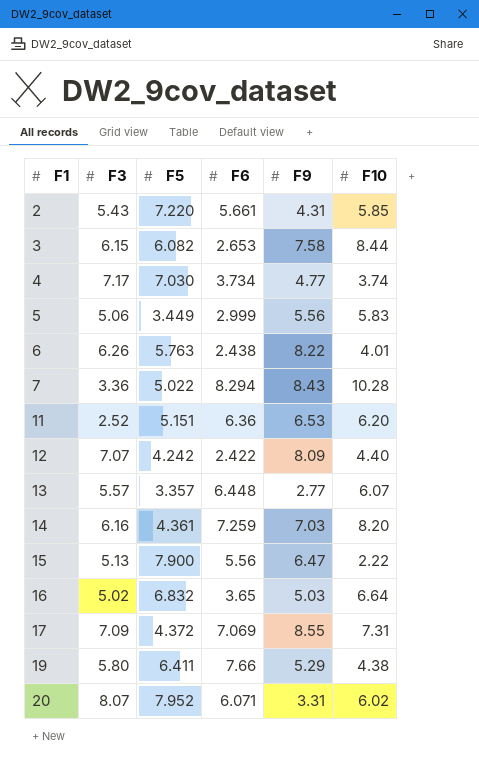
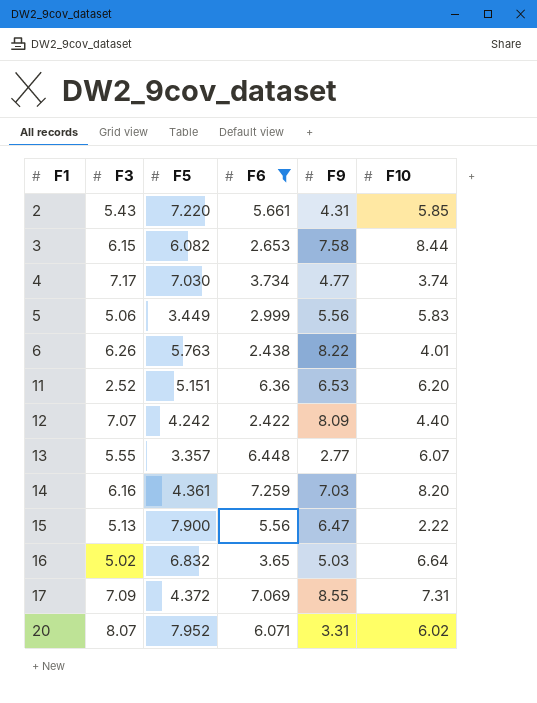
filter: none -> F6 <= 7.259
13 | F3: 5.57 -> 5.55

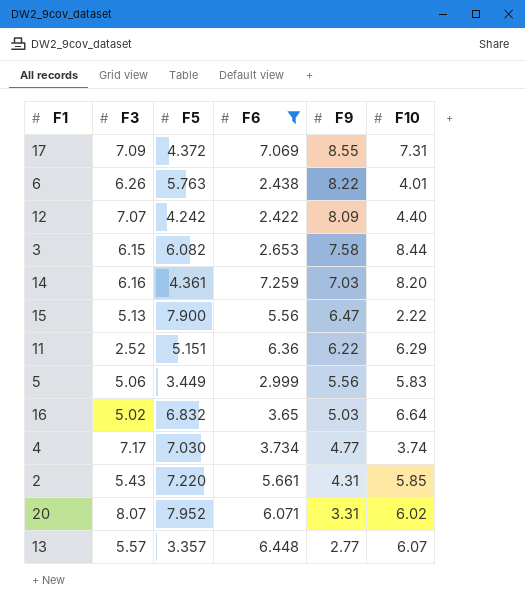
row order: F1 ascending -> F9 descending
11 | F9: 6.53 -> 6.22
11 | F10: 6.20 -> 6.29
13 | F3: 5.55 -> 5.57

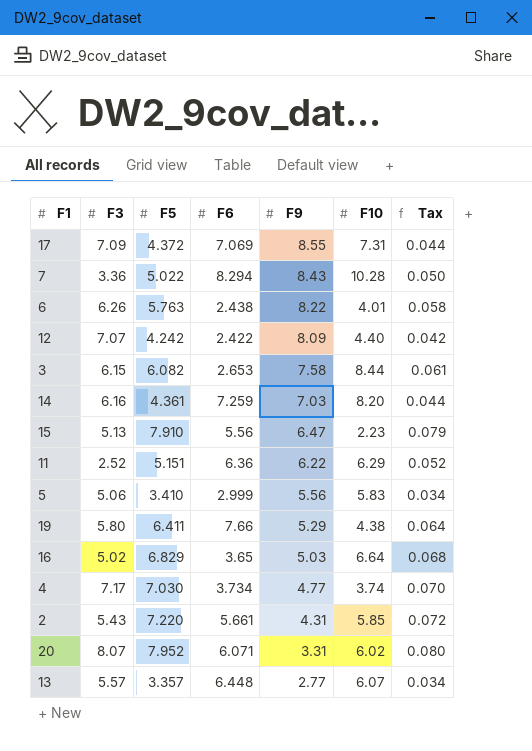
filter: F6 <= 7.259 -> none
column Tax | formula: none -> [F5] * 0.01
15 | F5: 7.900 -> 7.910
15 | F10: 2.22 -> 2.23
5 | F5: 3.449 -> 3.410
16 | F5: 6.832 -> 6.829

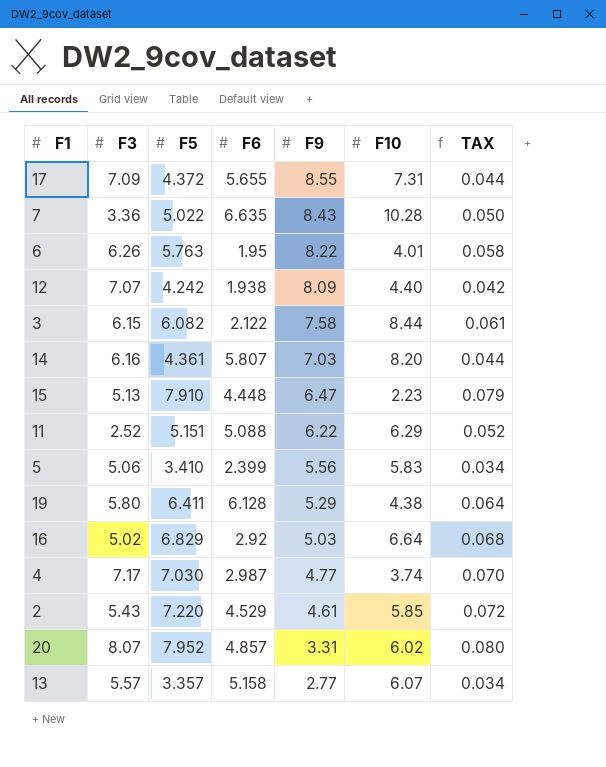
column name: Tax -> TAX
17 | F6: 7.069 -> 5.655
7 | F6: 8.294 -> 6.635
6 | F6: 2.438 -> 1.95
12 | F6: 2.422 -> 1.938
3 | F6: 2.653 -> 2.122
14 | F6: 7.259 -> 5.807
15 | F6: 5.56 -> 4.448
11 | F6: 6.36 -> 5.088
5 | F6: 2.999 -> 2.399
19 | F6: 7.66 -> 6.128
16 | F6: 3.65 -> 2.92
4 | F6: 3.734 -> 2.987
2 | F6: 5.661 -> 4.529
2 | F9: 4.31 -> 4.61
20 | F6: 6.071 -> 4.857
13 | F6: 6.448 -> 5.158

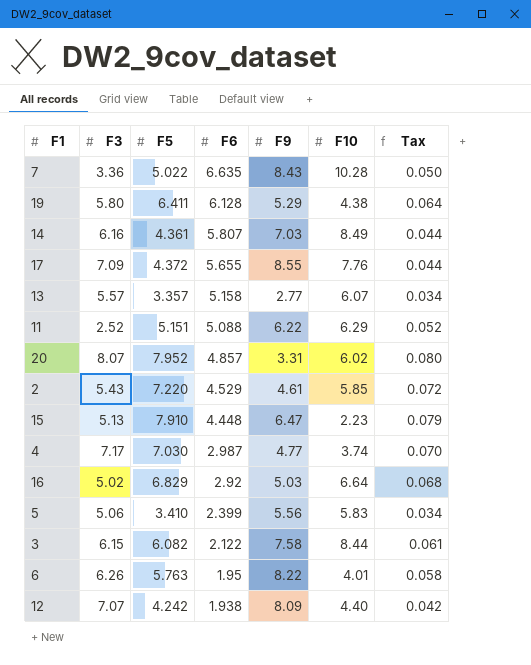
row order: F9 descending -> F6 descending
column name: TAX -> Tax
14 | F10: 8.20 -> 8.49
17 | F10: 7.31 -> 7.76

